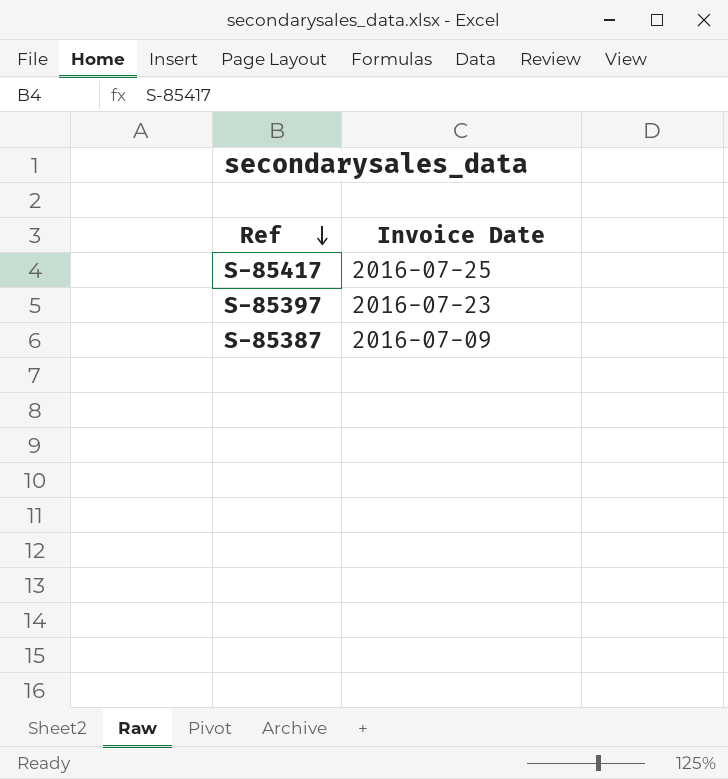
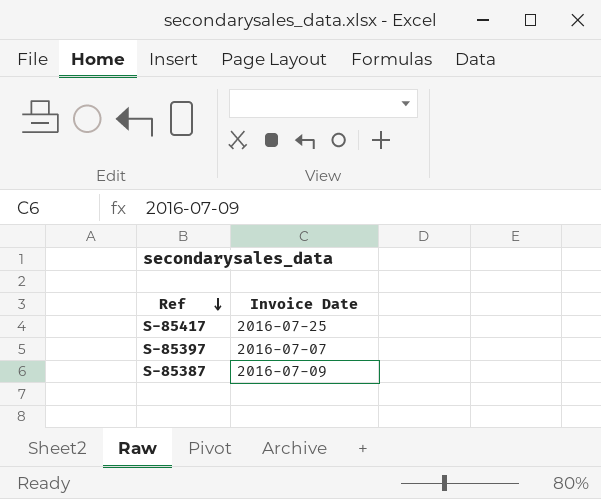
S-85397 | Invoice Date: 2016-07-23 -> 2016-07-07

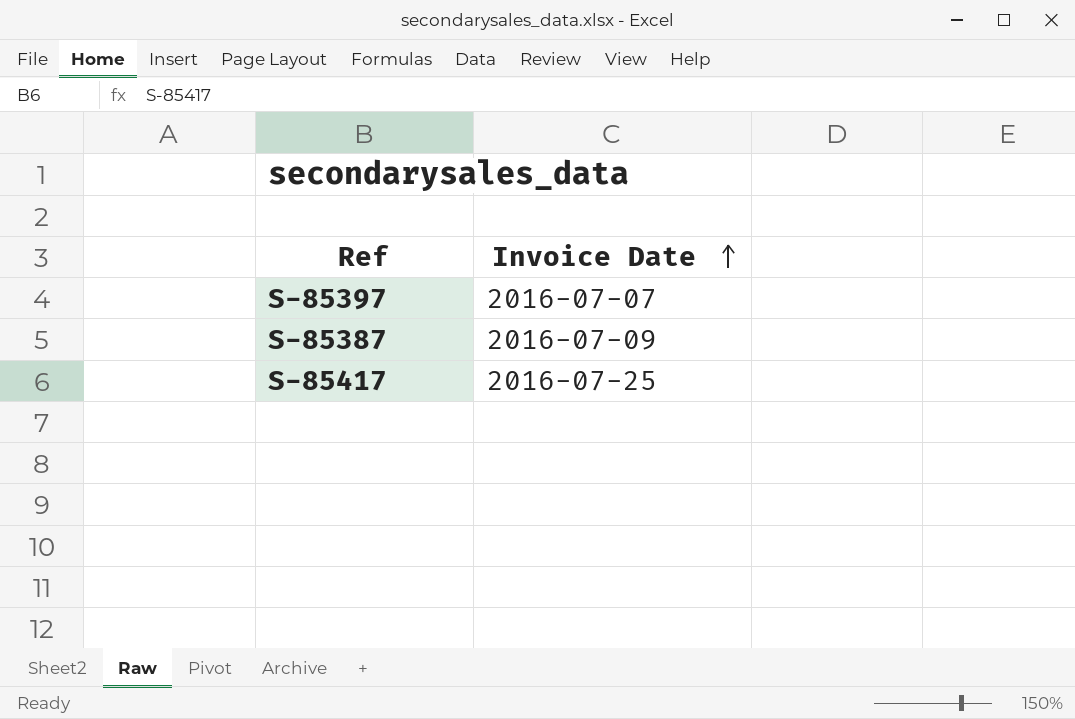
row order: Ref descending -> Invoice Date ascending

